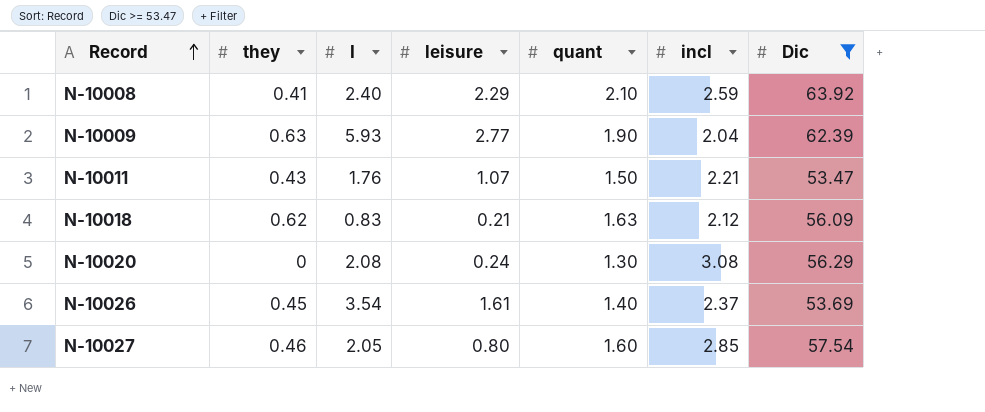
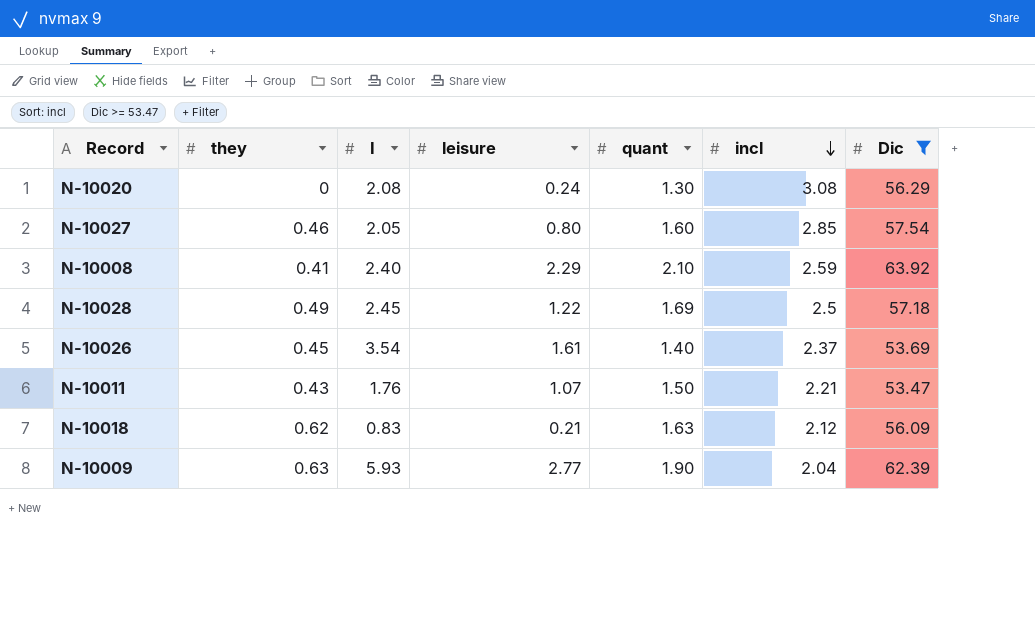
row order: Record ascending -> incl descending
row N-10028: none -> 0.49 | 2.45 | 1.22 | 1.69 | 2.5 | 57.18

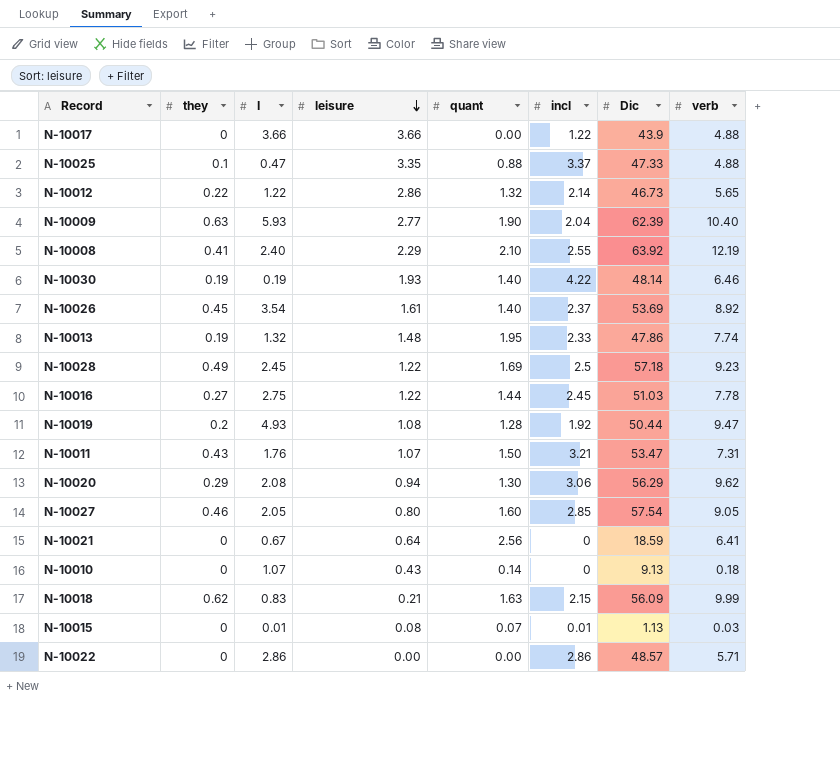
filter: Dic >= 53.47 -> none
row order: incl descending -> leisure descending
column verb | position: none -> 8
N-10008 | incl: 2.59 -> 2.55
N-10011 | incl: 2.21 -> 3.21
N-10020 | they: 0 -> 0.29
N-10020 | leisure: 0.24 -> 0.94
N-10020 | incl: 3.08 -> 3.06
N-10018 | incl: 2.12 -> 2.15

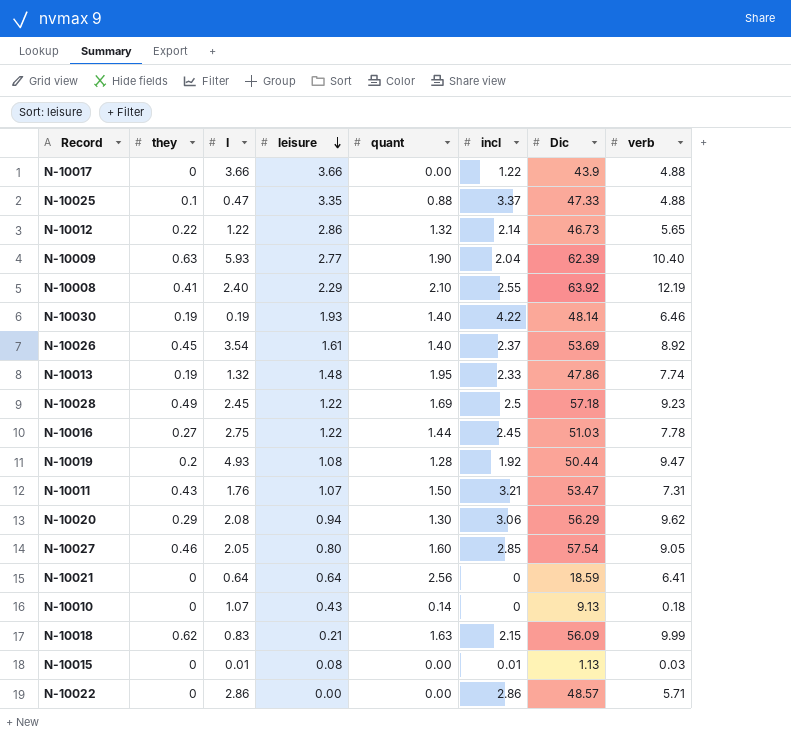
N-10021 | I: 0.67 -> 0.64
N-10015 | quant: 0.07 -> 0.00

